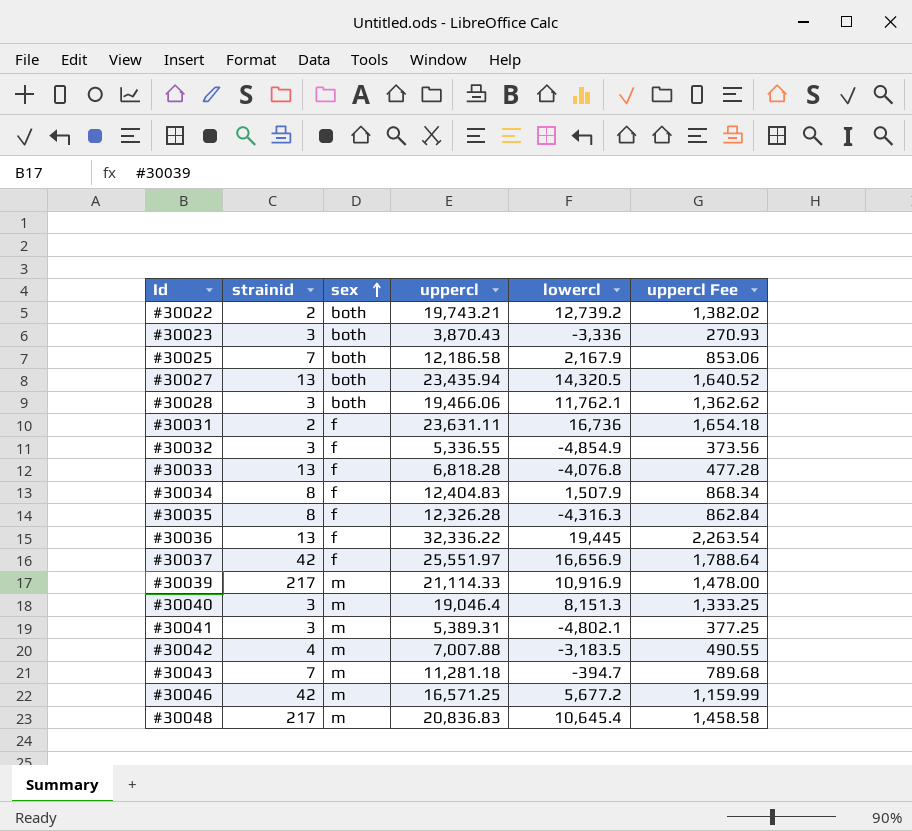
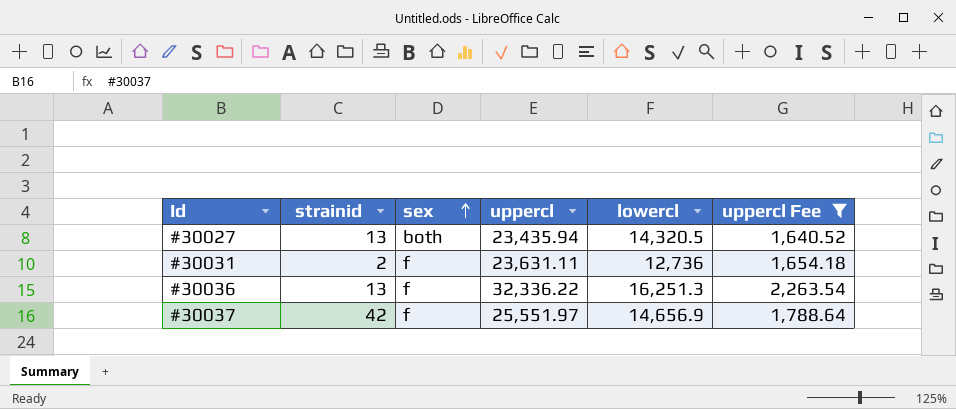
filter: none -> uppercl Fee >= 1,640.52
#30031 | lowercl: 16,736 -> 12,736
#30036 | lowercl: 19,445 -> 16,251.3
#30037 | lowercl: 16,656.9 -> 14,656.9

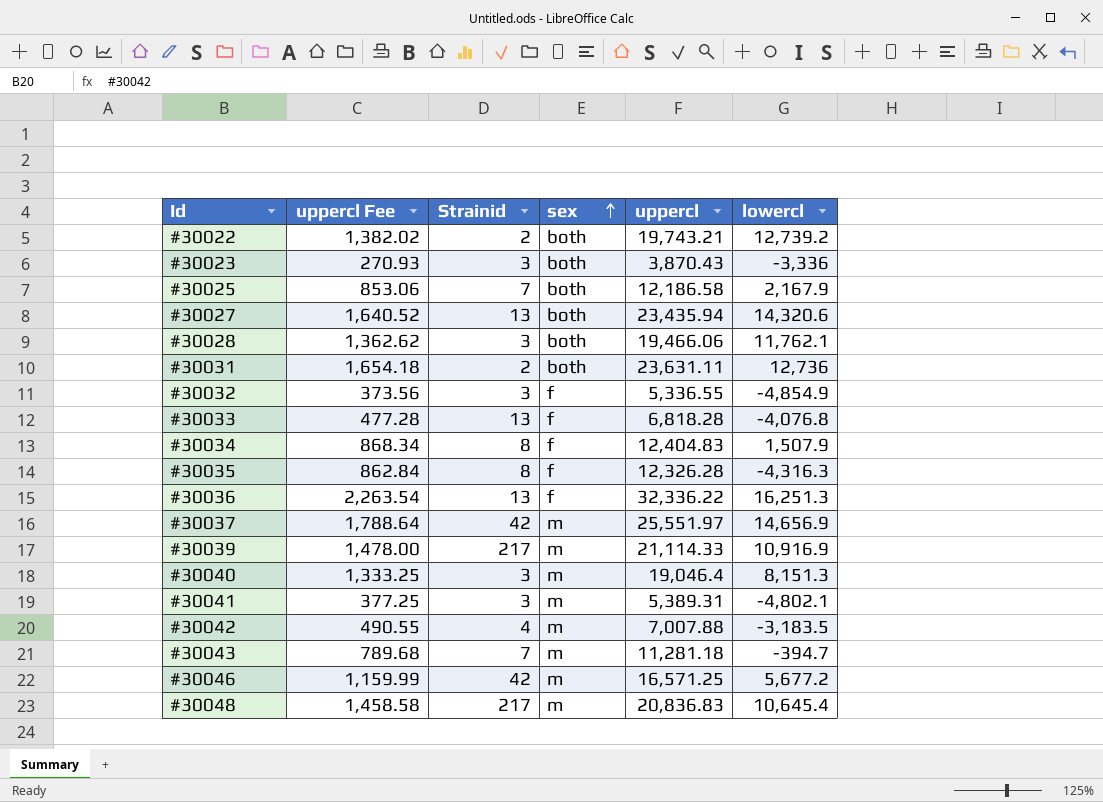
filter: uppercl Fee >= 1,640.52 -> none
column uppercl Fee | position: 6 -> 2
column name: strainid -> Strainid
#30027 | lowercl: 14,320.5 -> 14,320.6
#30031 | sex: f -> both
#30037 | sex: f -> m

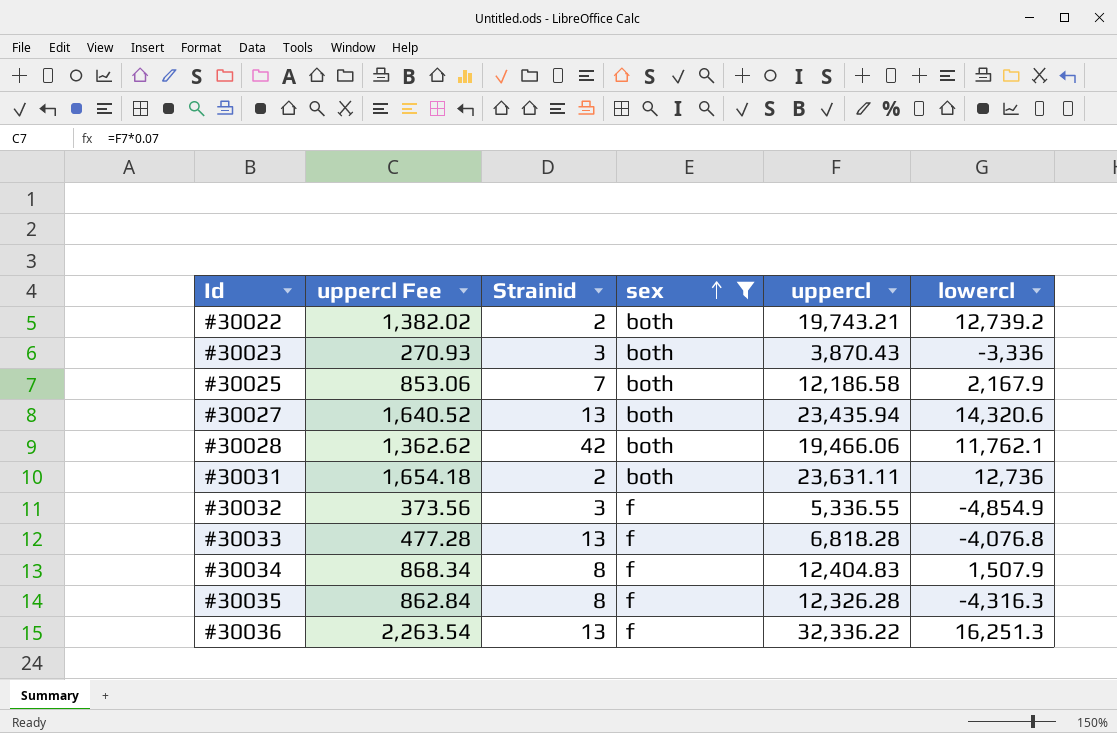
filter: none -> sex != m
#30028 | Strainid: 3 -> 42

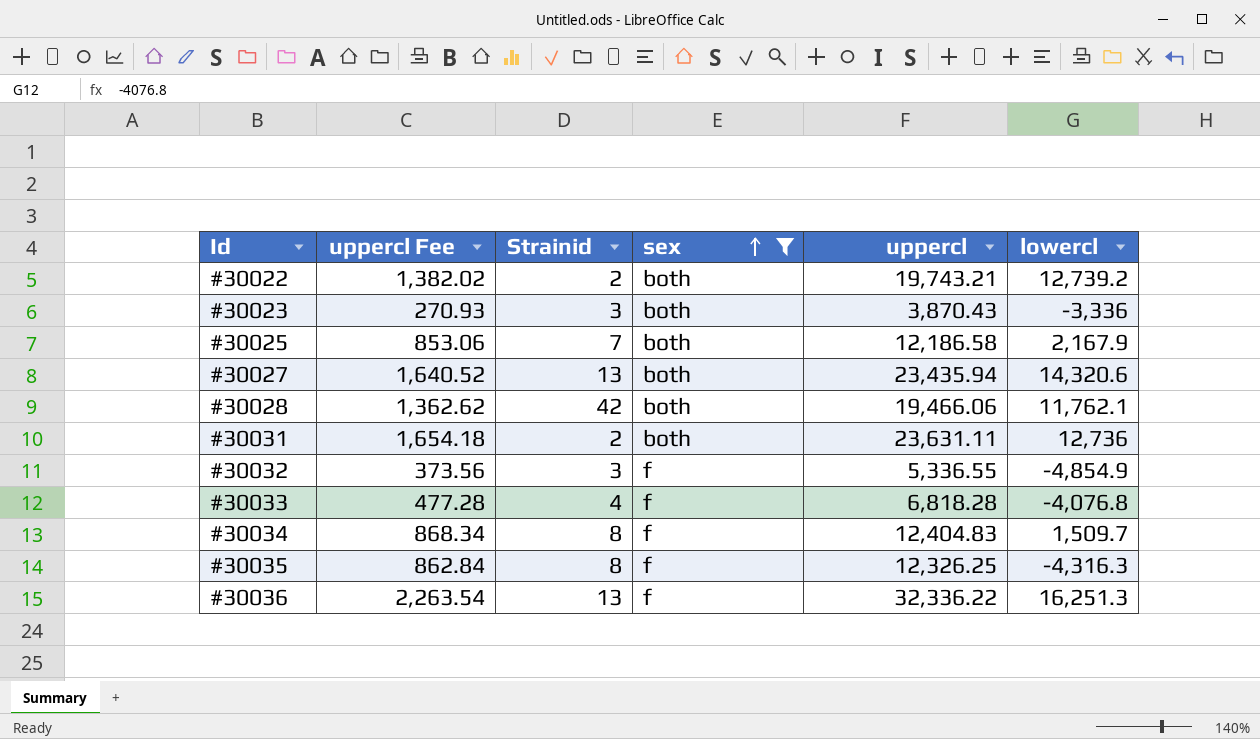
#30033 | Strainid: 13 -> 4
#30034 | lowercl: 1,507.9 -> 1,509.7
#30035 | uppercl: 12,326.28 -> 12,326.25

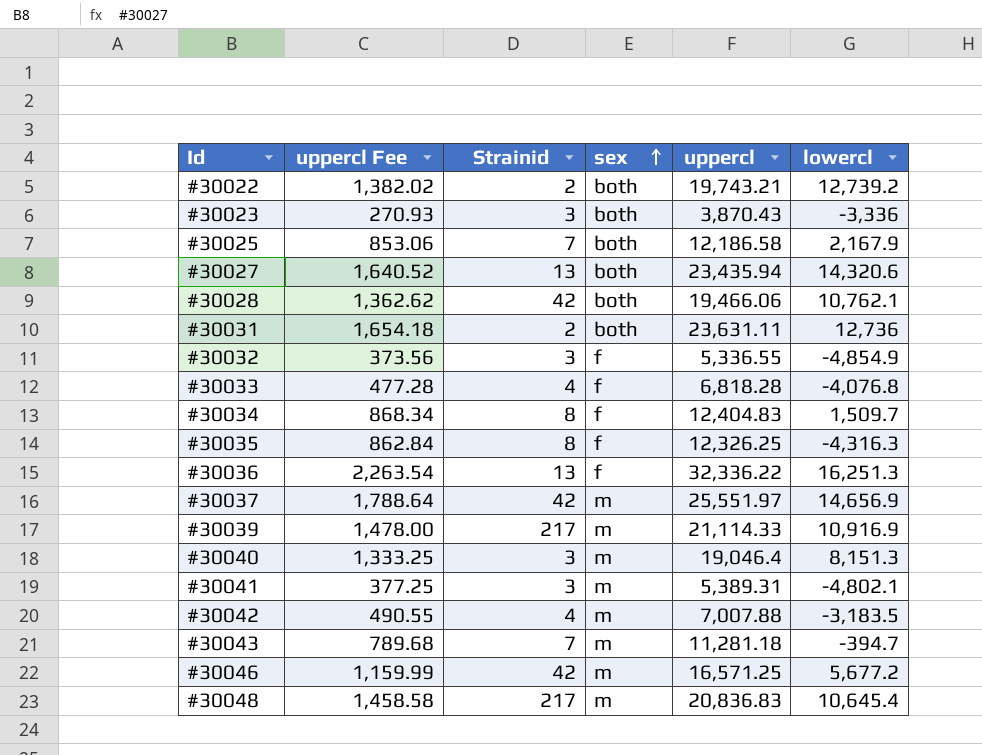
filter: sex != m -> none
#30028 | lowercl: 11,762.1 -> 10,762.1

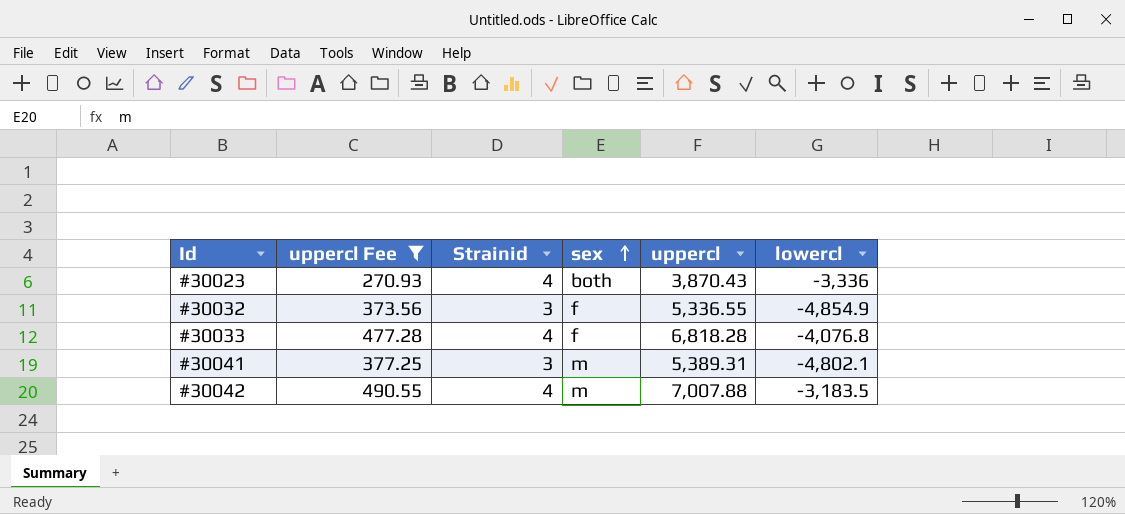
filter: none -> uppercl Fee <= 490.55
#30023 | Strainid: 3 -> 4

